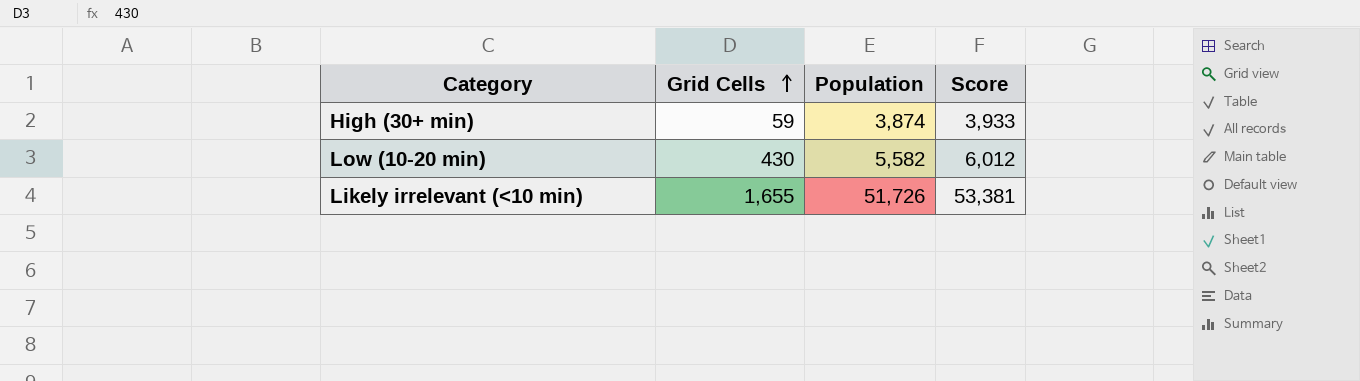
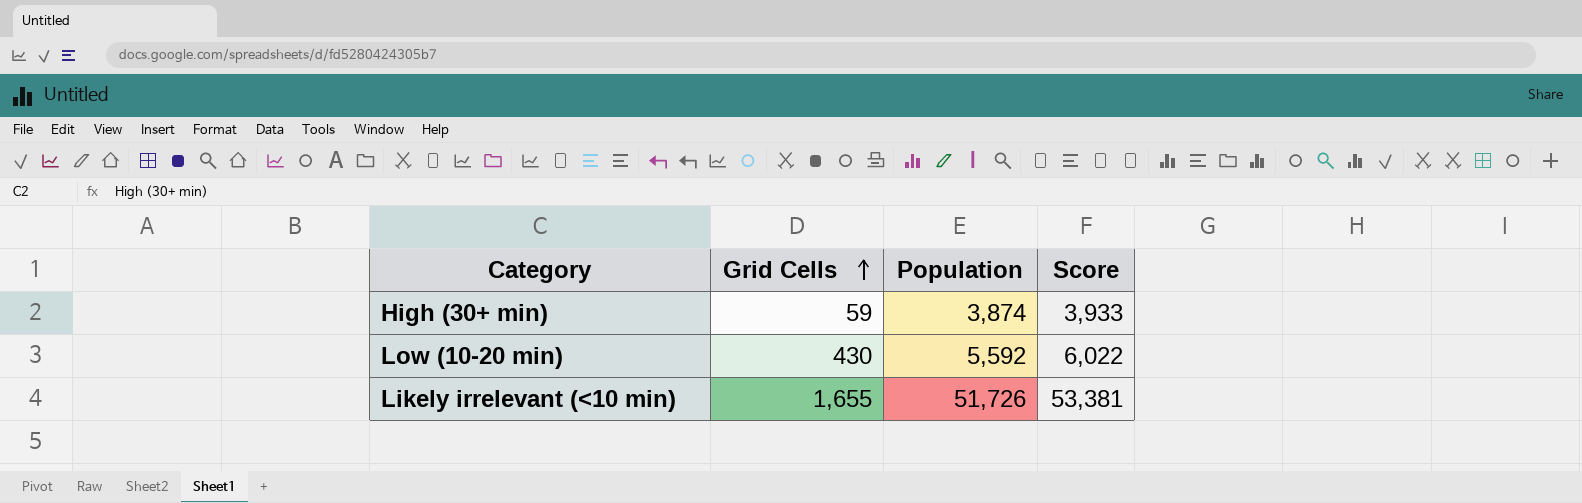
Low (10-20 min) | Population: 5,582 -> 5,592
Low (10-20 min) | Score: 6,012 -> 6,022

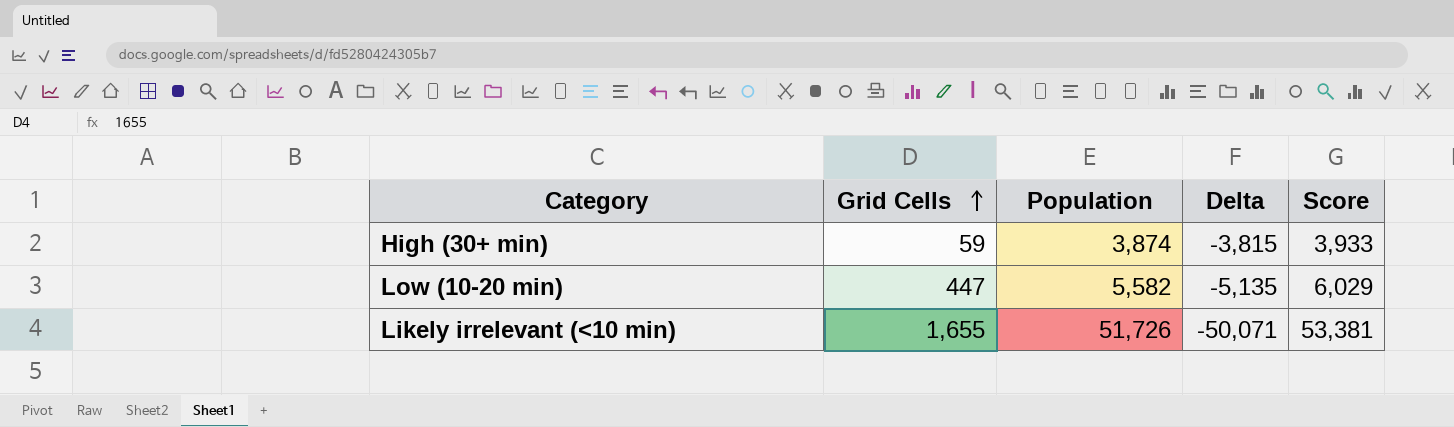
column Delta | formula: none -> [Grid Cells] - [Population]
Low (10-20 min) | Grid Cells: 430 -> 447
Low (10-20 min) | Population: 5,592 -> 5,582
Low (10-20 min) | Score: 6,022 -> 6,029

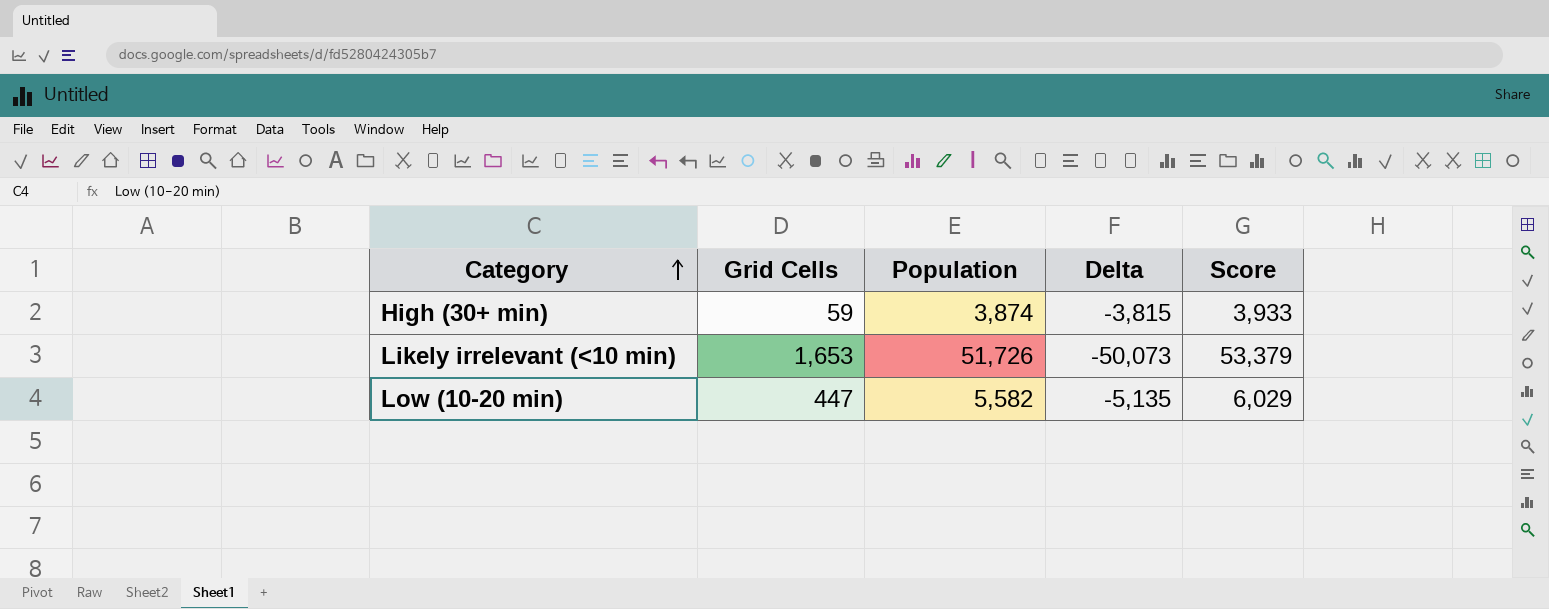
row order: Grid Cells ascending -> Category ascending
Likely irrelevant (<10 min) | Grid Cells: 1,655 -> 1,653
Likely irrelevant (<10 min) | Delta: -50,071 -> -50,073
Likely irrelevant (<10 min) | Score: 53,381 -> 53,379

